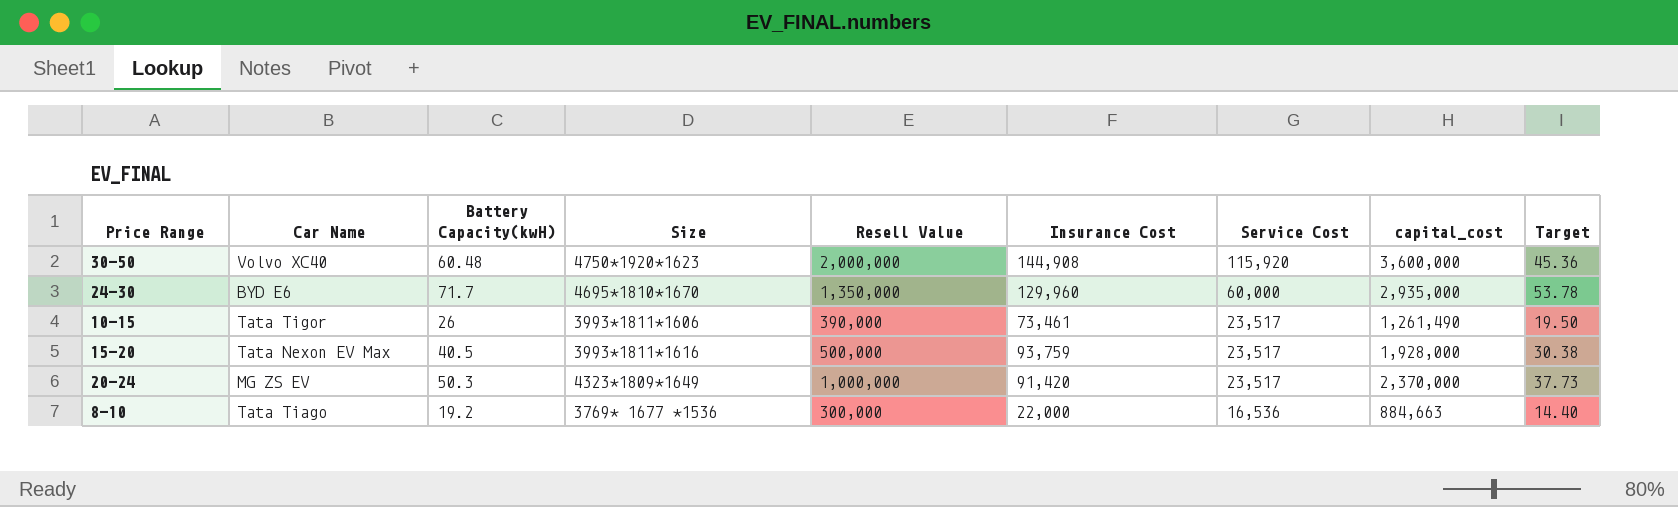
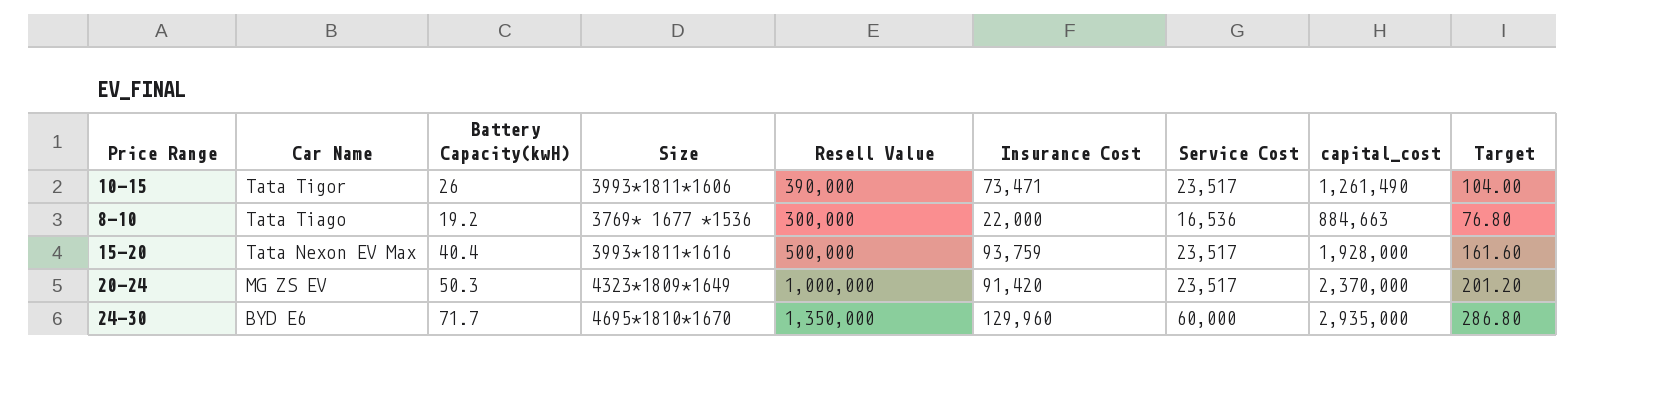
row order: Service Cost descending -> Car Name descending
column Target | formula: [Battery Capacity(kwH)] * 0.75 -> [Battery Capacity(kwH)] * 4
row 30-50: Volvo XC40 | 60.48 | 4750*1920*1623 | 2,000,000 | 144,908 | 115,920 | 3,600,000 | 45.36 -> none
10-15 | Insurance Cost: 73,461 -> 73,471
15-20 | Battery Capacity(kwH): 40.5 -> 40.4

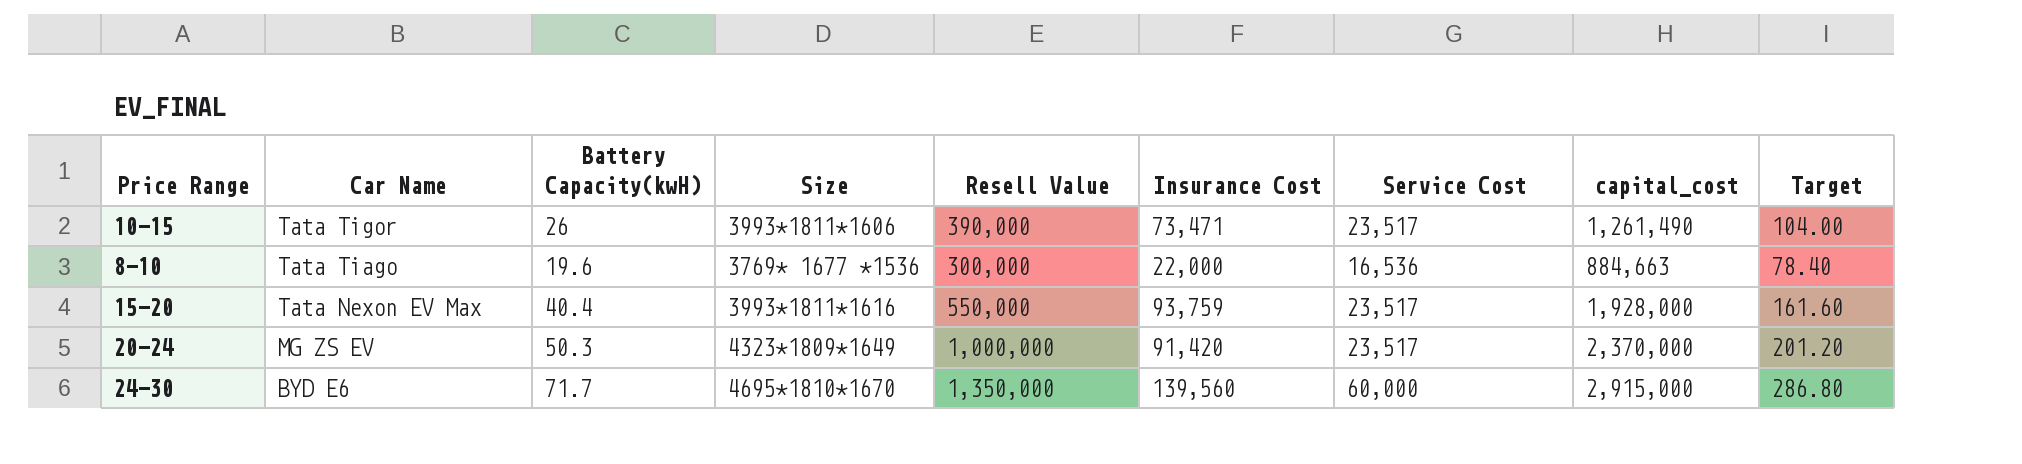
8-10 | Battery Capacity(kwH): 19.2 -> 19.6
8-10 | Target: 76.80 -> 78.40
15-20 | Resell Value: 500,000 -> 550,000
24-30 | Insurance Cost: 129,960 -> 139,560
24-30 | capital_cost: 2,935,000 -> 2,915,000

